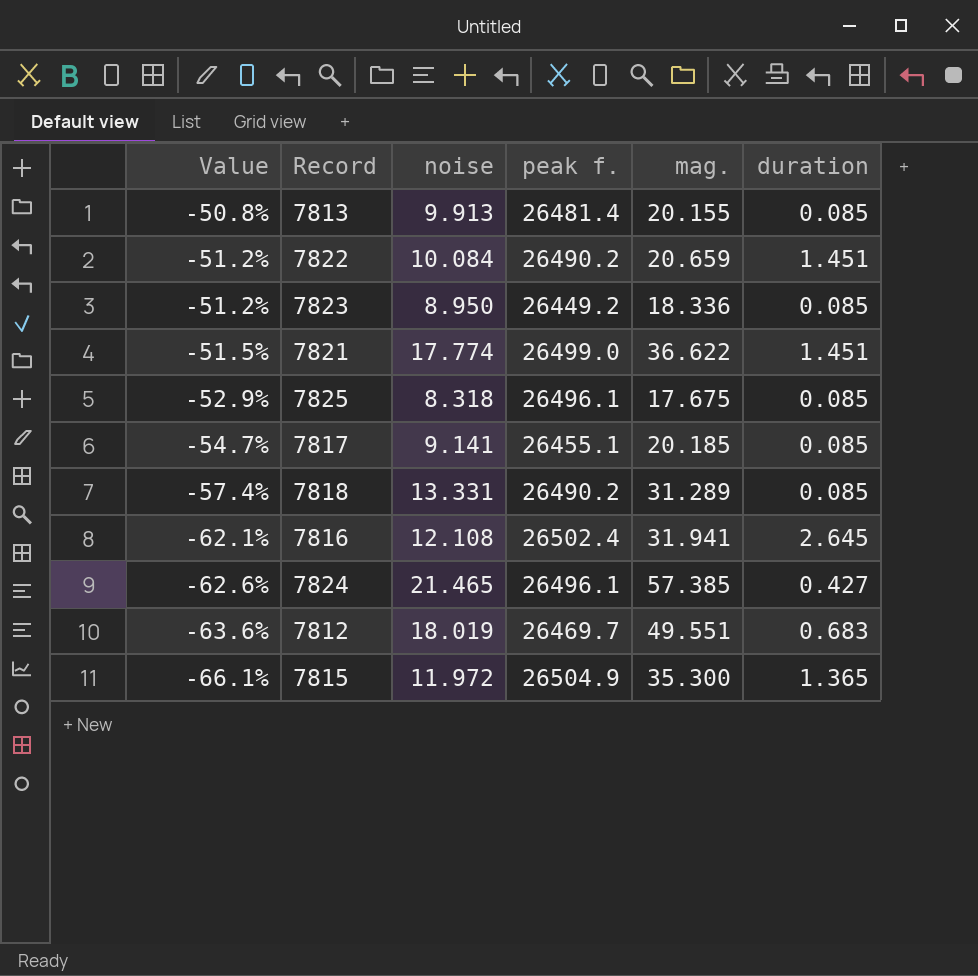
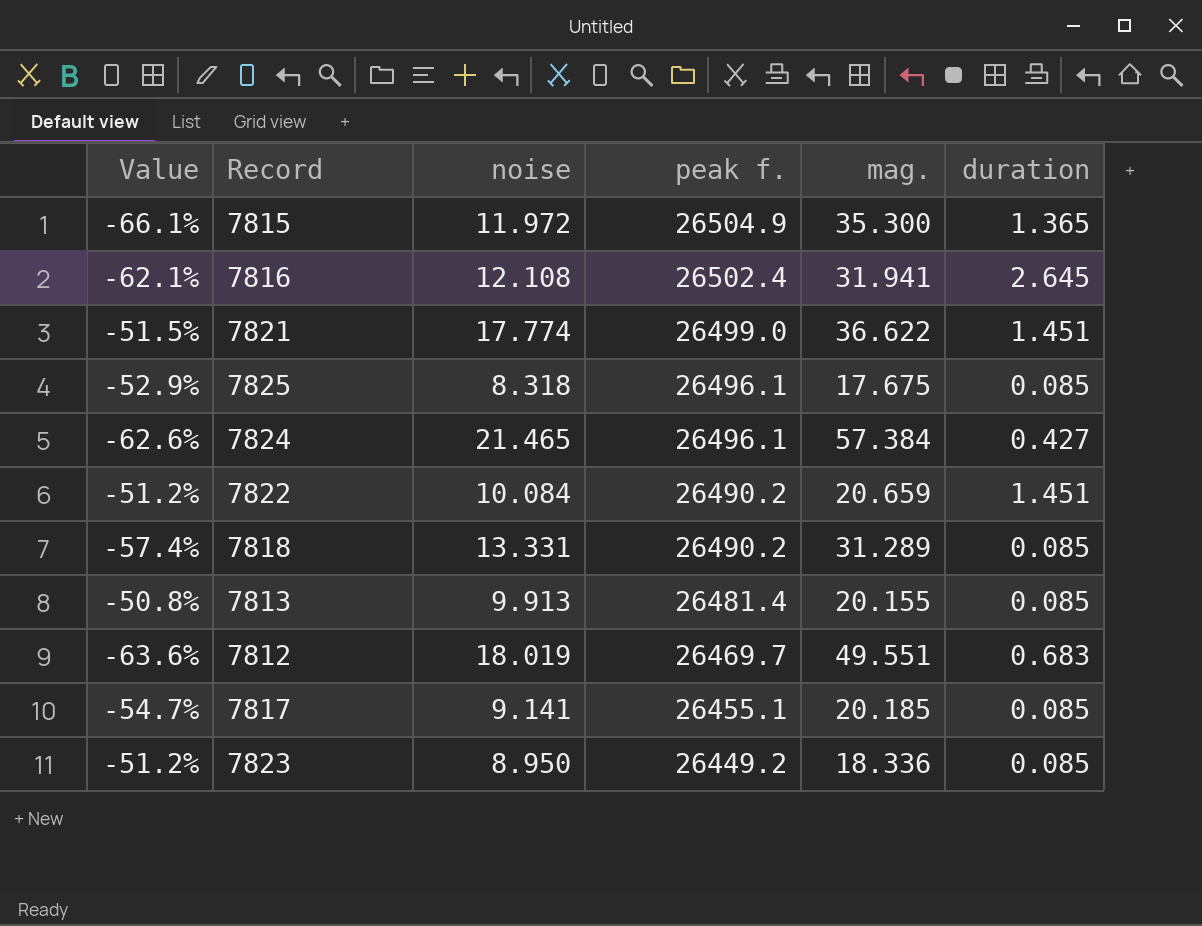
row order: Value descending -> peak f. descending
7824 | mag.: 57.385 -> 57.384

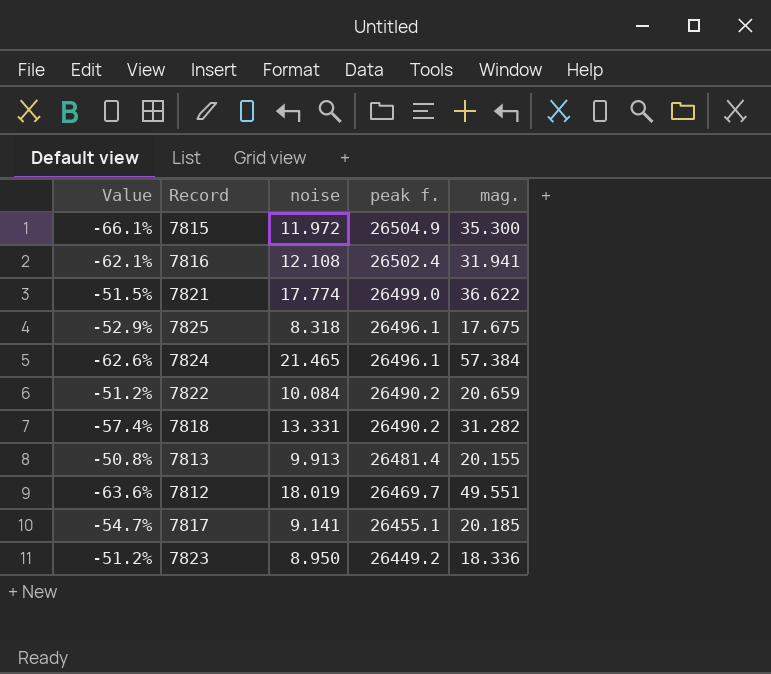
column duration | position: 6 -> none
7818 | mag.: 31.289 -> 31.282

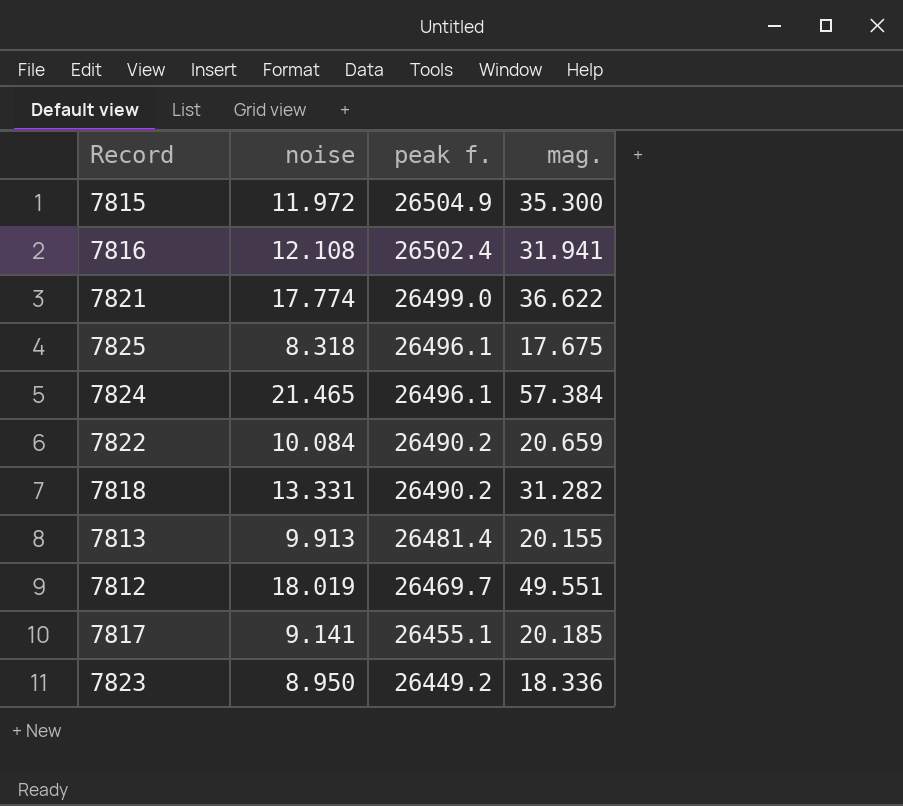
column Value | formula: ([noise] - [mag.]) / [mag.] -> none

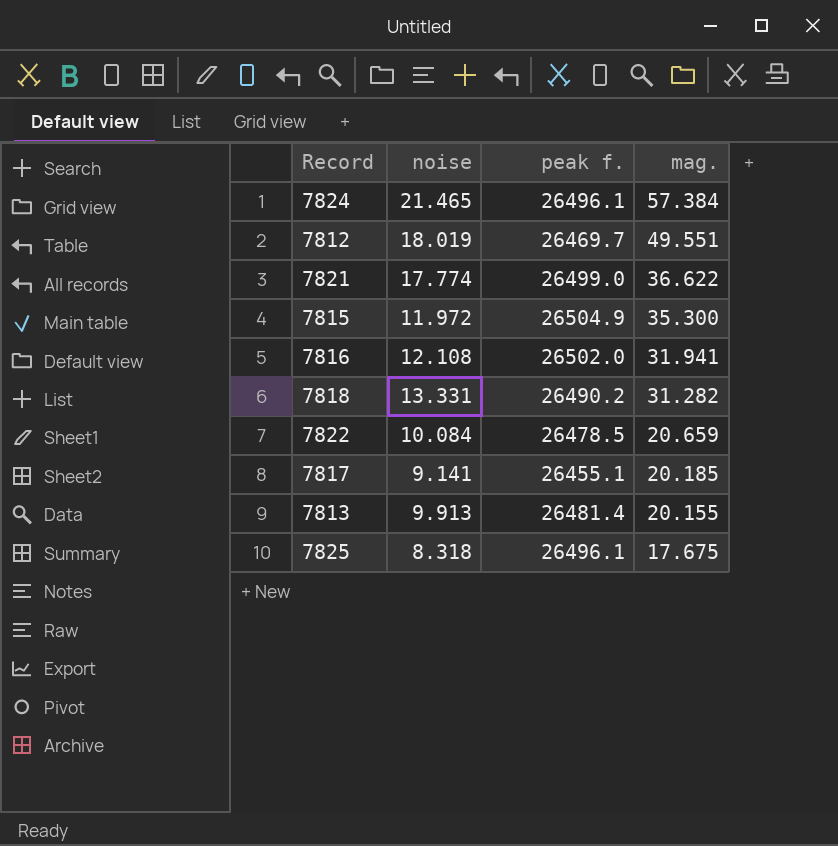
row order: peak f. descending -> mag. descending
row 7823: 8.950 | 26449.2 | 18.336 -> none
7816 | peak f.: 26502.4 -> 26502.0
7822 | peak f.: 26490.2 -> 26478.5

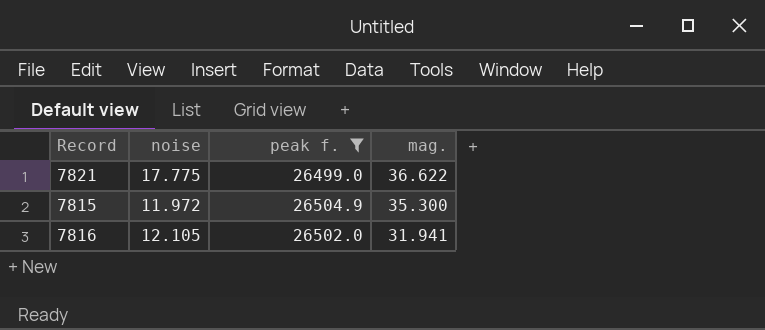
filter: none -> peak f. >= 26499.0
7821 | noise: 17.774 -> 17.775
7816 | noise: 12.108 -> 12.105

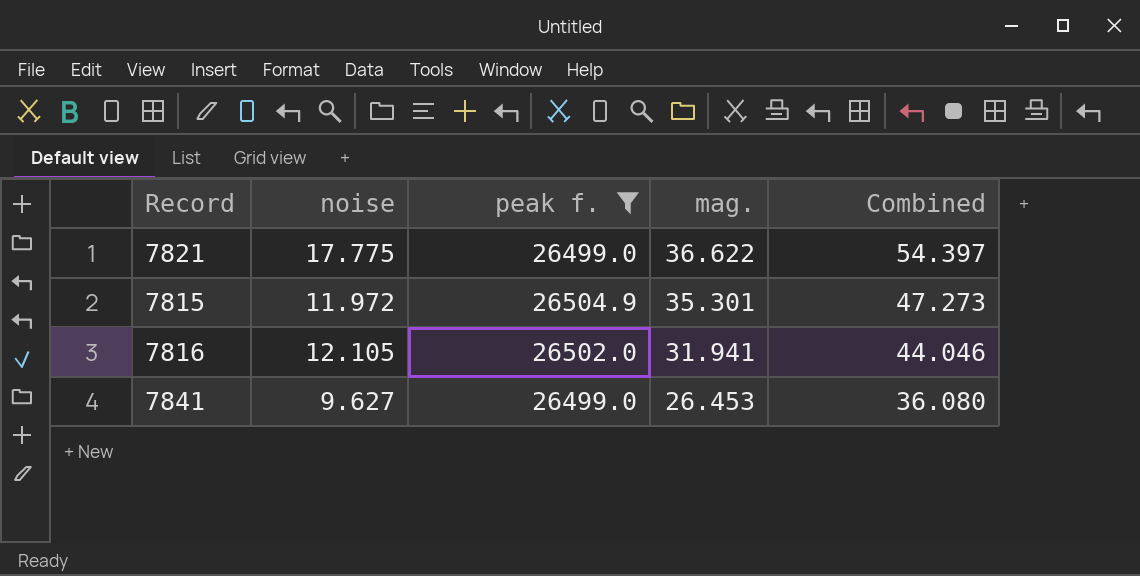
column Combined | formula: none -> [noise] + [mag.]
7815 | mag.: 35.300 -> 35.301
row 7841: none -> 9.627 | 26499.0 | 26.453 | 36.080

